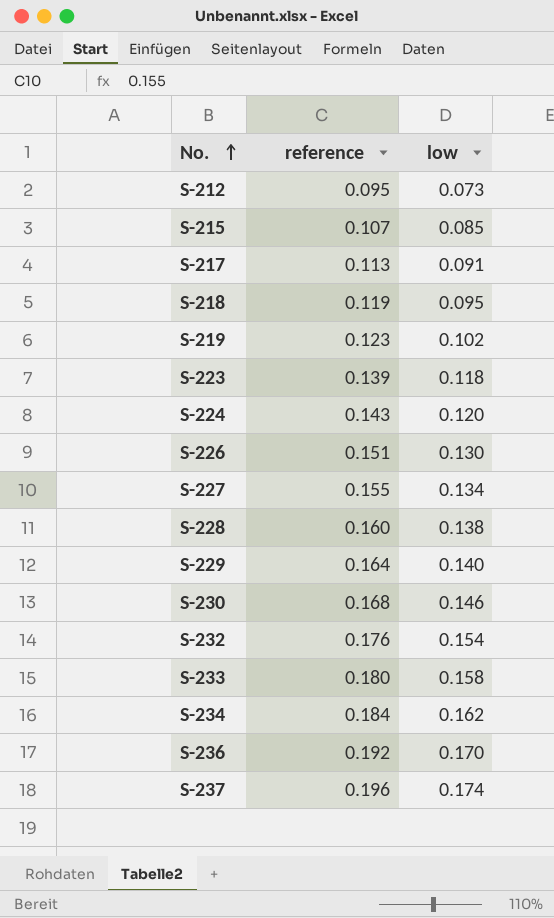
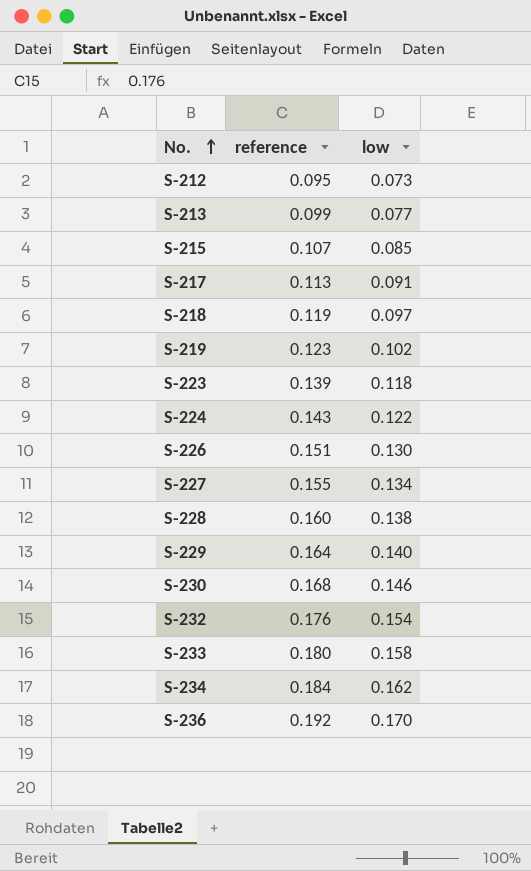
row S-237: 0.196 | 0.174 -> none
row S-213: none -> 0.099 | 0.077
S-218 | low: 0.095 -> 0.097
S-224 | low: 0.120 -> 0.122

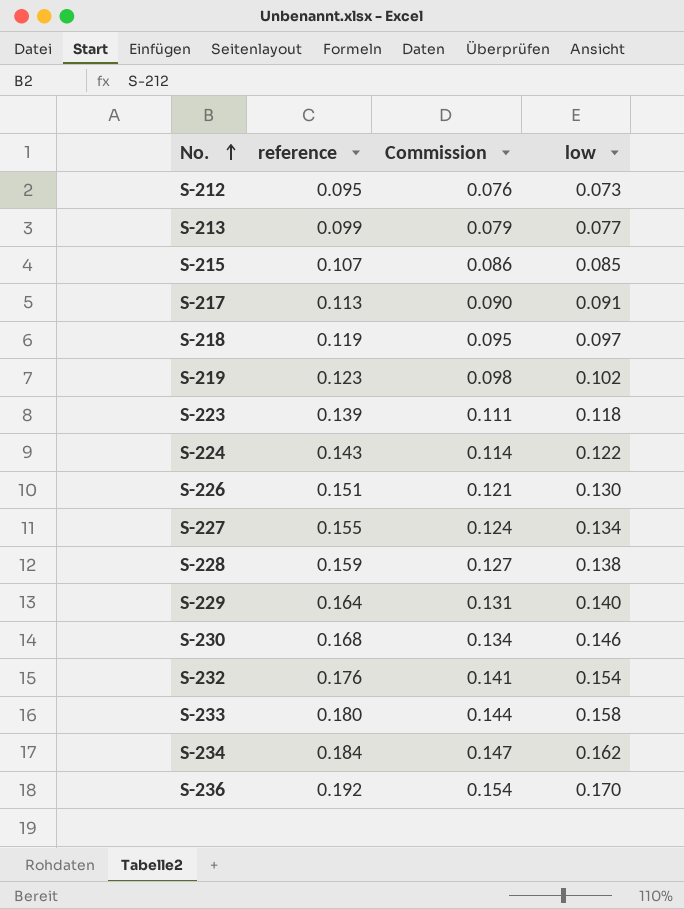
column Commission | formula: none -> [reference] * 0.8
S-228 | reference: 0.160 -> 0.159

